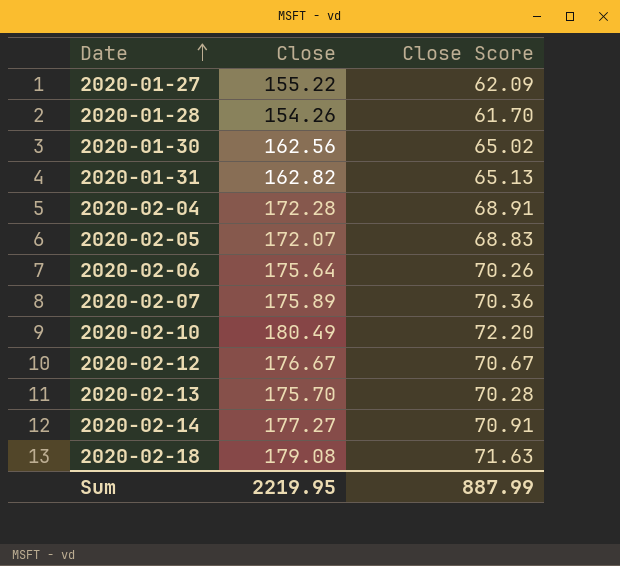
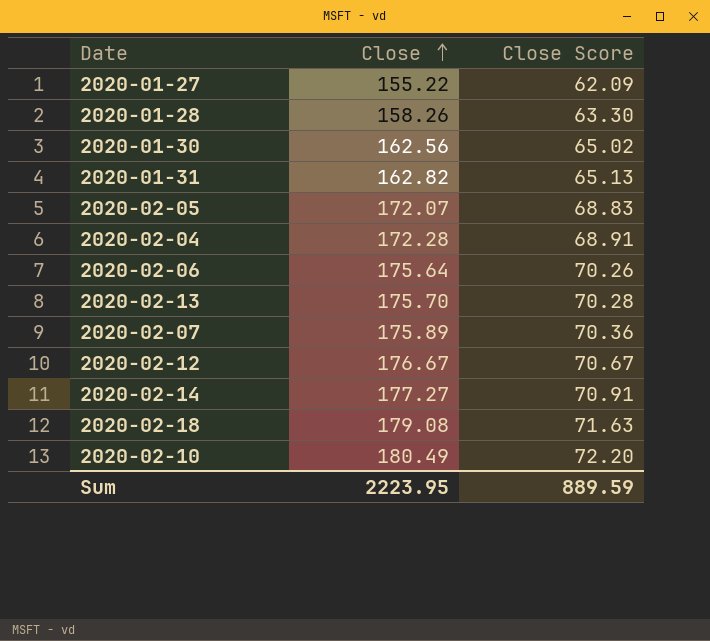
row order: Date ascending -> Close ascending
2020-01-28 | Close: 154.26 -> 158.26
2020-01-28 | Close Score: 61.70 -> 63.30
Sum | Close: 2219.95 -> 2223.95
Sum | Close Score: 887.99 -> 889.59

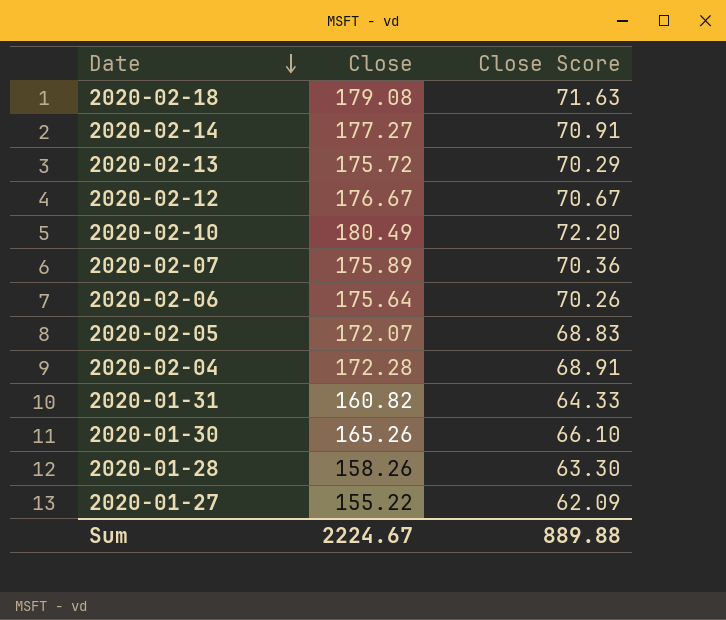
row order: Close ascending -> Date descending
2020-02-13 | Close: 175.70 -> 175.72
2020-02-13 | Close Score: 70.28 -> 70.29
2020-01-31 | Close: 162.82 -> 160.82
2020-01-31 | Close Score: 65.13 -> 64.33
2020-01-30 | Close: 162.56 -> 165.26
2020-01-30 | Close Score: 65.02 -> 66.10
Sum | Close: 2223.95 -> 2224.67
Sum | Close Score: 889.59 -> 889.88

